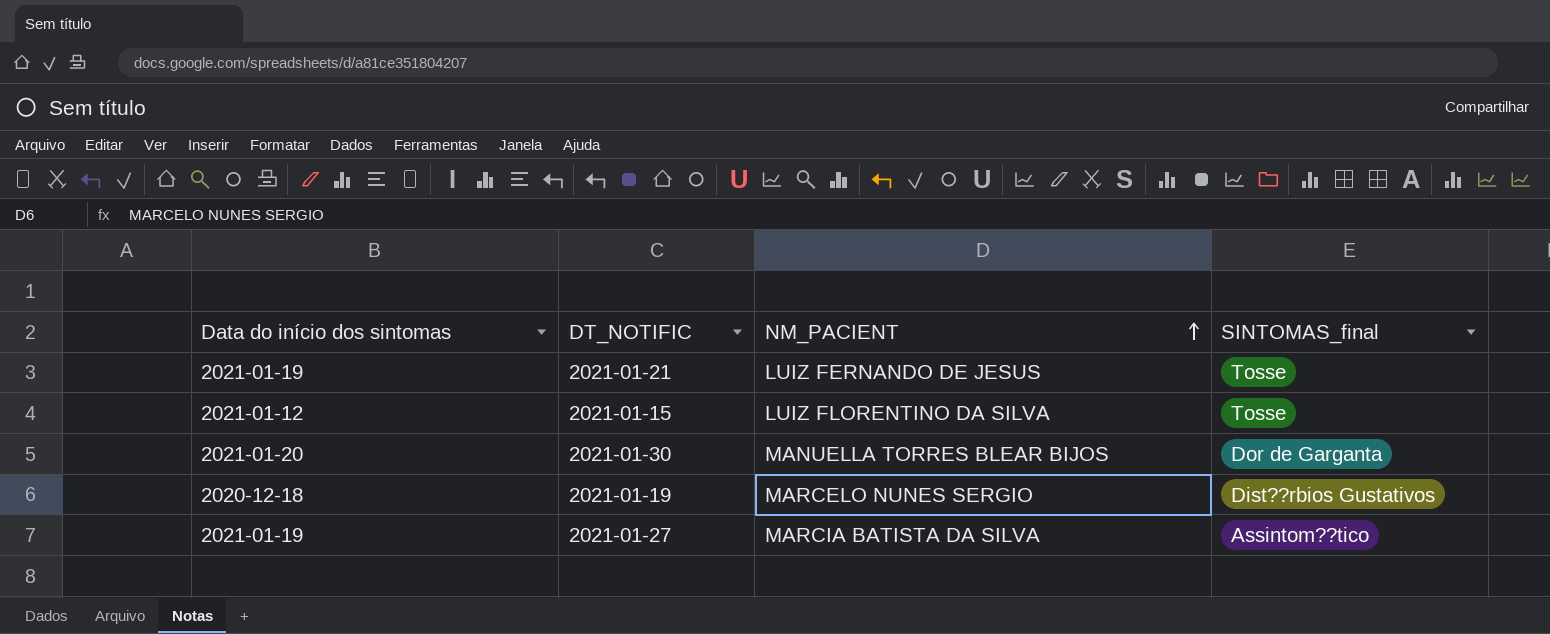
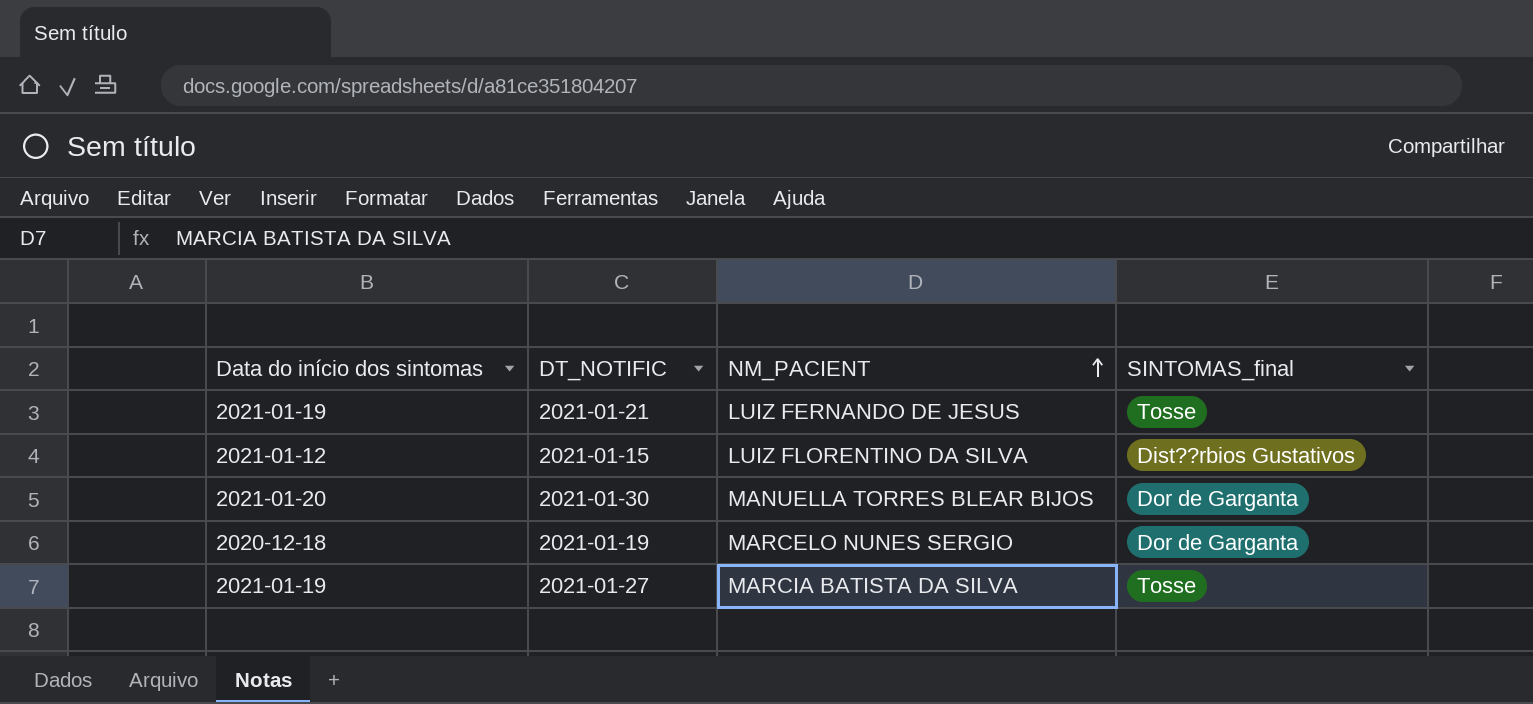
2021-01-15 | SINTOMAS_final: Tosse -> Dist??rbios Gustativos
2021-01-19 | SINTOMAS_final: Dist??rbios Gustativos -> Dor de Garganta
2021-01-27 | SINTOMAS_final: Assintom??tico -> Tosse

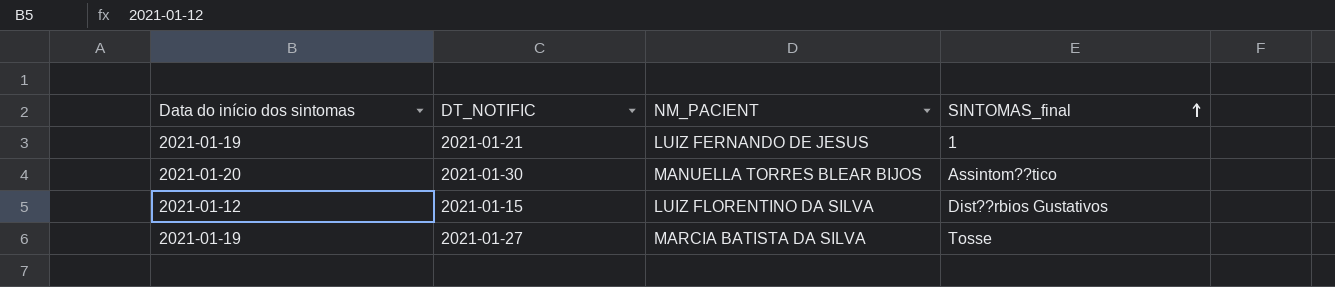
row order: NM_PACIENT ascending -> SINTOMAS_final ascending
row 2021-01-19: 2020-12-18 | MARCELO NUNES SERGIO | Dor de Garganta -> none
2021-01-21 | SINTOMAS_final: Tosse -> 1
2021-01-30 | SINTOMAS_final: Dor de Garganta -> Assintom??tico

